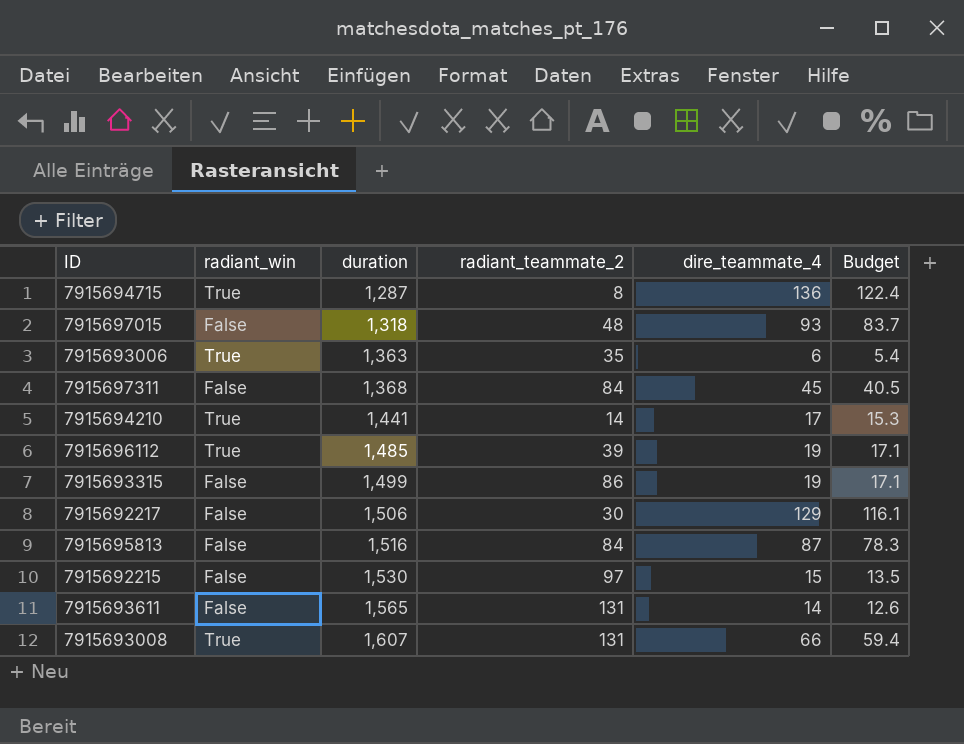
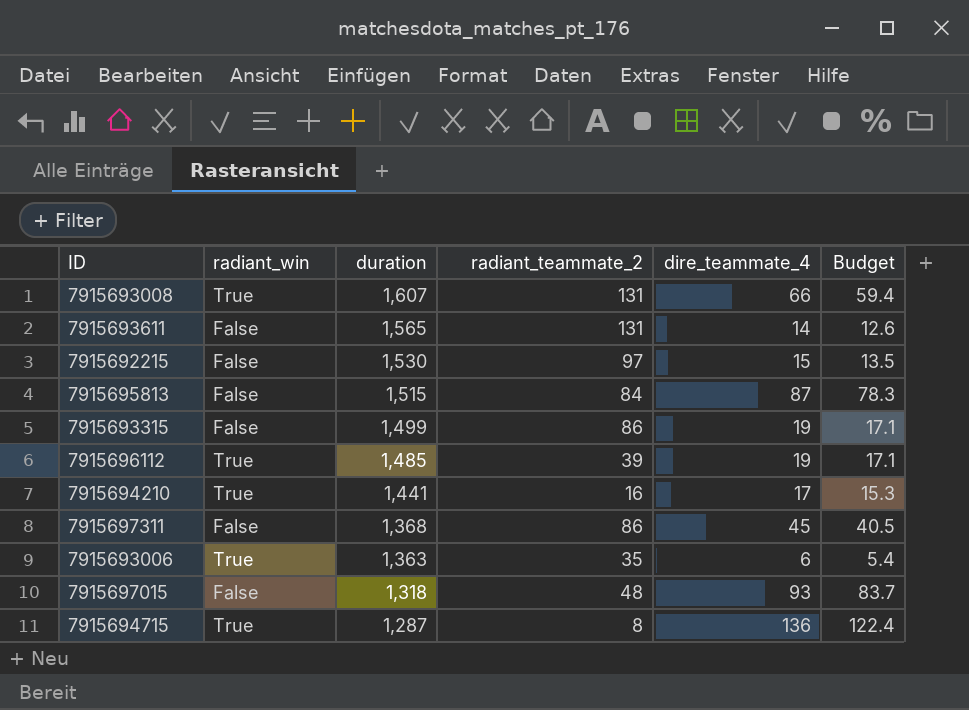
row order: duration ascending -> duration descending
row 7915692217: False | 1,506 | 30 | 129 | 116.1 -> none
7915695813 | duration: 1,516 -> 1,515
7915694210 | radiant_teammate_2: 14 -> 16
7915697311 | radiant_teammate_2: 84 -> 86

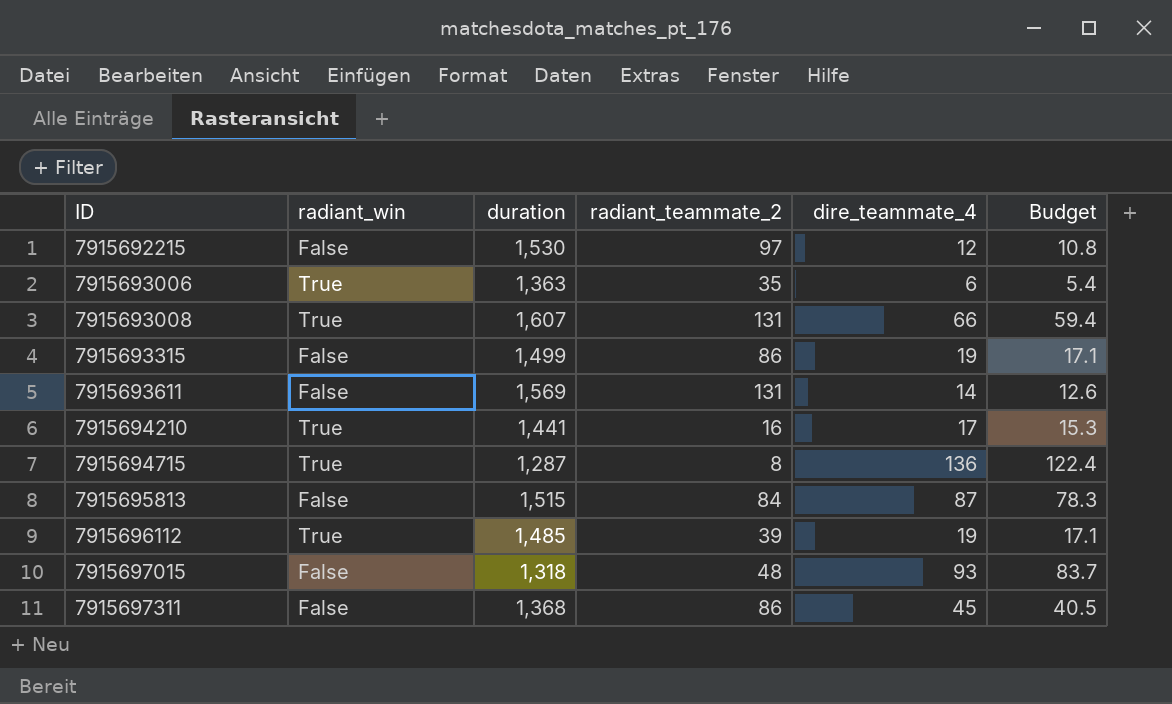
row order: duration descending -> ID ascending
7915692215 | dire_teammate_4: 15 -> 12
7915692215 | Budget: 13.5 -> 10.8
7915693611 | duration: 1,565 -> 1,569

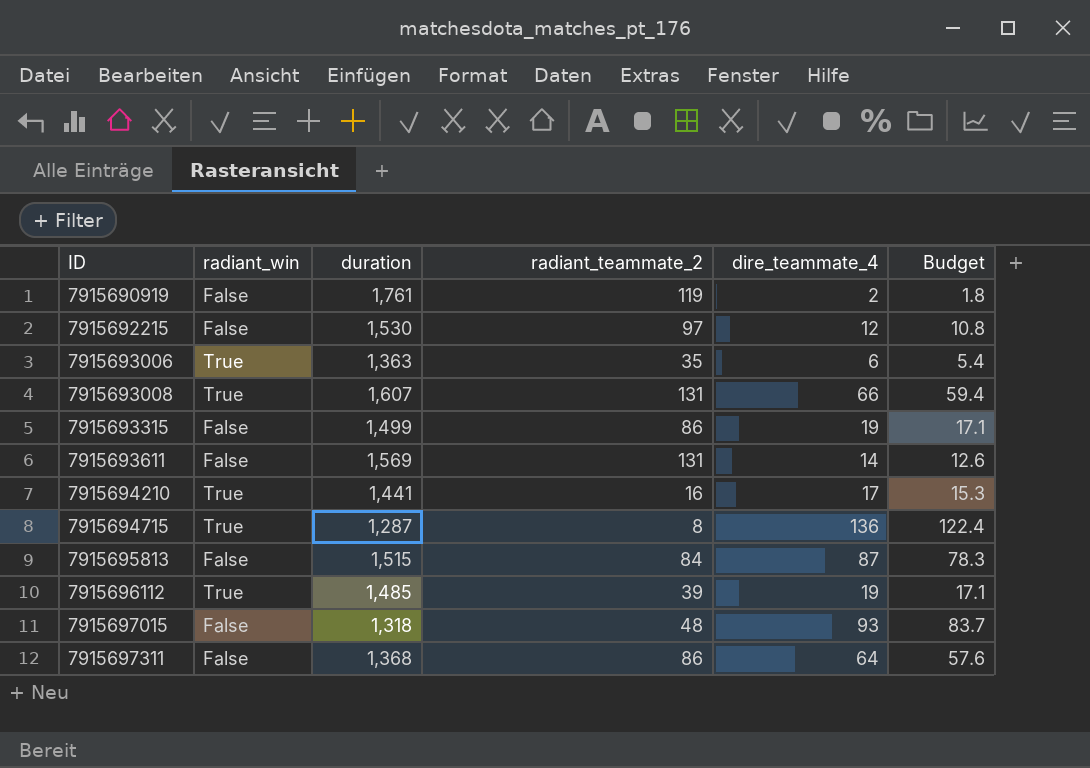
row 7915690919: none -> False | 1,761 | 119 | 2 | 1.8
7915697311 | dire_teammate_4: 45 -> 64
7915697311 | Budget: 40.5 -> 57.6

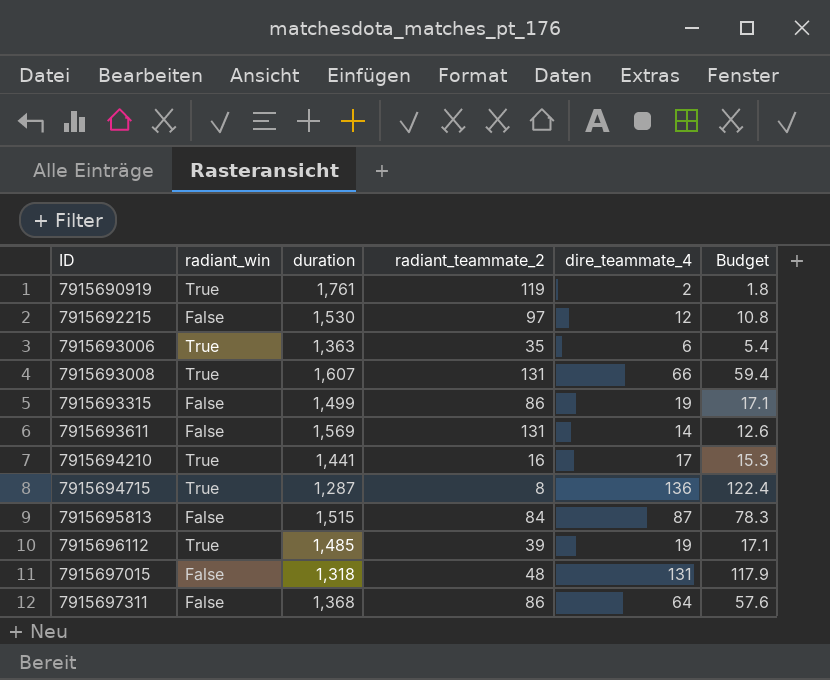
7915690919 | radiant_win: False -> True
7915697015 | dire_teammate_4: 93 -> 131
7915697015 | Budget: 83.7 -> 117.9

